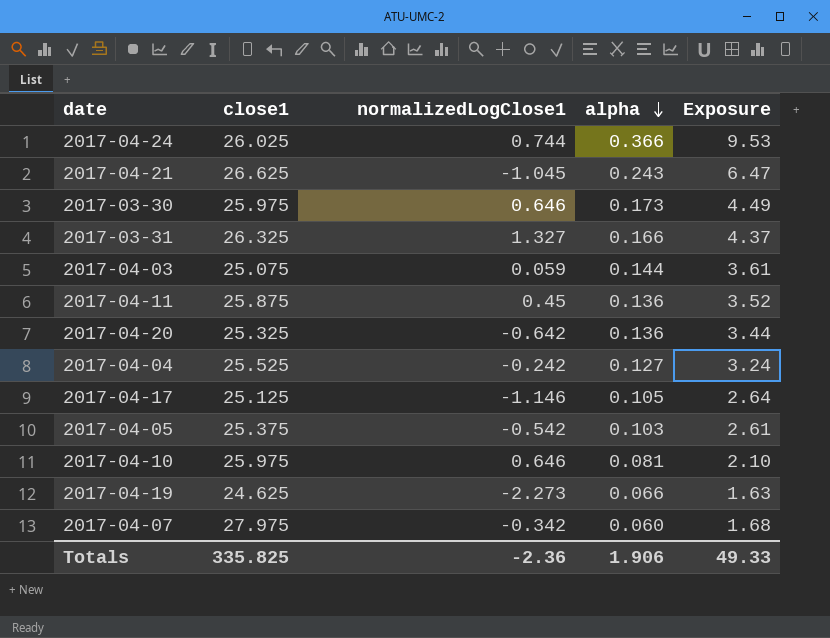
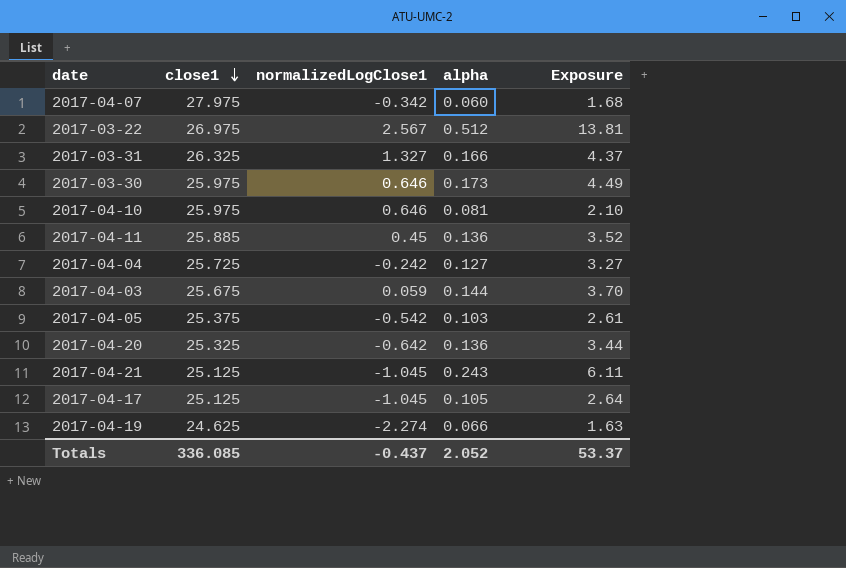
row order: alpha descending -> close1 descending
row 2017-04-24: 26.025 | 0.744 | 0.366 | 9.53 -> none
row 2017-03-22: none -> 26.975 | 2.567 | 0.512 | 13.81
2017-04-11 | close1: 25.875 -> 25.885
2017-04-04 | close1: 25.525 -> 25.725
2017-04-04 | Exposure: 3.24 -> 3.27
2017-04-03 | close1: 25.075 -> 25.675
2017-04-03 | Exposure: 3.61 -> 3.70
2017-04-21 | close1: 26.625 -> 25.125
2017-04-21 | Exposure: 6.47 -> 6.11
2017-04-17 | normalizedLogClose1: -1.146 -> -1.045
2017-04-19 | normalizedLogClose1: -2.273 -> -2.274
Totals | close1: 335.825 -> 336.085
Totals | normalizedLogClose1: -2.36 -> -0.437
Totals | alpha: 1.906 -> 2.052
Totals | Exposure: 49.33 -> 53.37

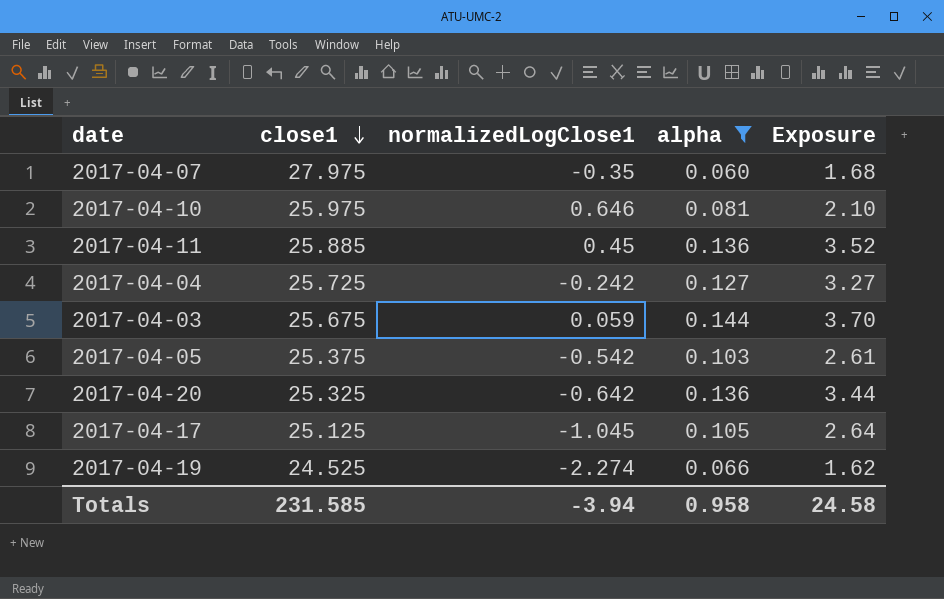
filter: none -> alpha <= 0.144
2017-04-07 | normalizedLogClose1: -0.342 -> -0.35
2017-04-19 | close1: 24.625 -> 24.525
2017-04-19 | Exposure: 1.63 -> 1.62
Totals | close1: 336.085 -> 231.585
Totals | normalizedLogClose1: -0.437 -> -3.94
Totals | alpha: 2.052 -> 0.958
Totals | Exposure: 53.37 -> 24.58

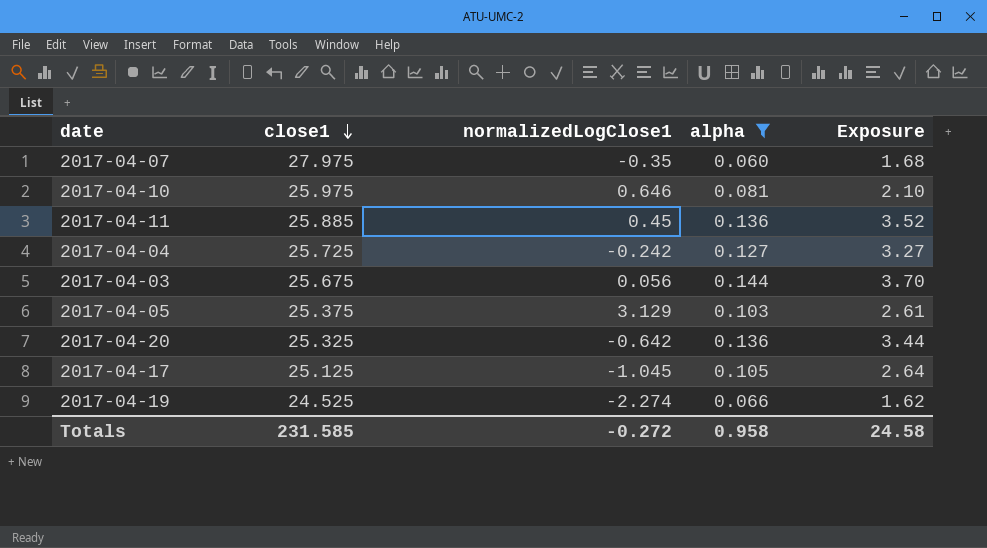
2017-04-03 | normalizedLogClose1: 0.059 -> 0.056
2017-04-05 | normalizedLogClose1: -0.542 -> 3.129
Totals | normalizedLogClose1: -3.94 -> -0.272

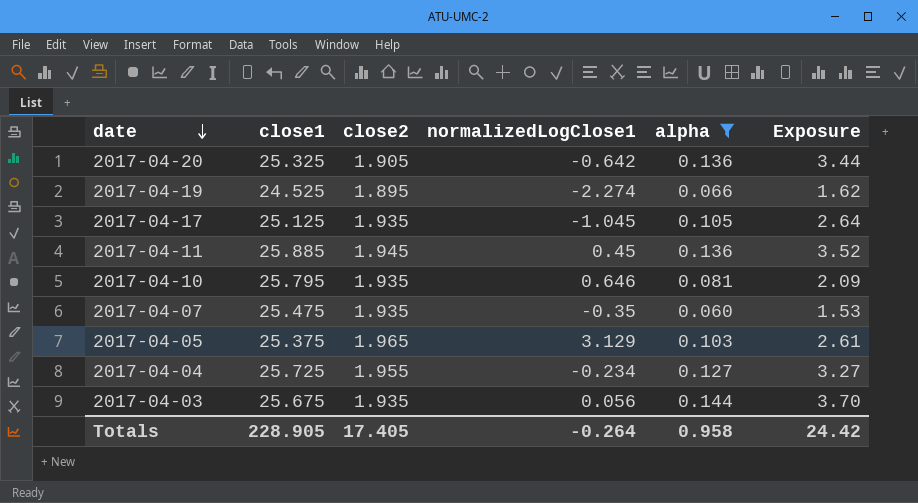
row order: close1 descending -> date descending
column close2 | position: none -> 3
2017-04-10 | close1: 25.975 -> 25.795
2017-04-10 | Exposure: 2.10 -> 2.09
2017-04-07 | close1: 27.975 -> 25.475
2017-04-07 | Exposure: 1.68 -> 1.53
2017-04-04 | normalizedLogClose1: -0.242 -> -0.234
Totals | close1: 231.585 -> 228.905
Totals | normalizedLogClose1: -0.272 -> -0.264
Totals | Exposure: 24.58 -> 24.42

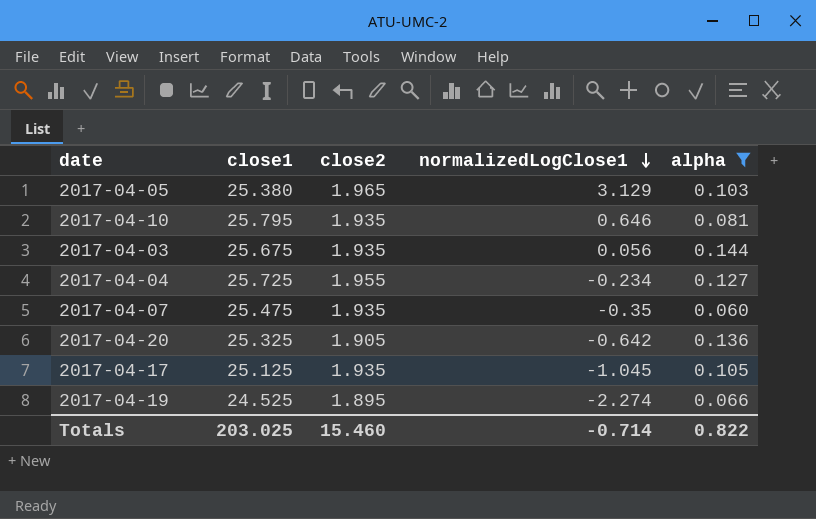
row order: date descending -> normalizedLogClose1 descending
column Exposure | formula: [close1] * [alpha] -> none
row 2017-04-11: 25.885 | 1.945 | 0.45 | 0.136 | 3.52 -> none
2017-04-05 | close1: 25.375 -> 25.380
Totals | close1: 228.905 -> 203.025
Totals | close2: 17.405 -> 15.460
Totals | normalizedLogClose1: -0.264 -> -0.714
Totals | alpha: 0.958 -> 0.822

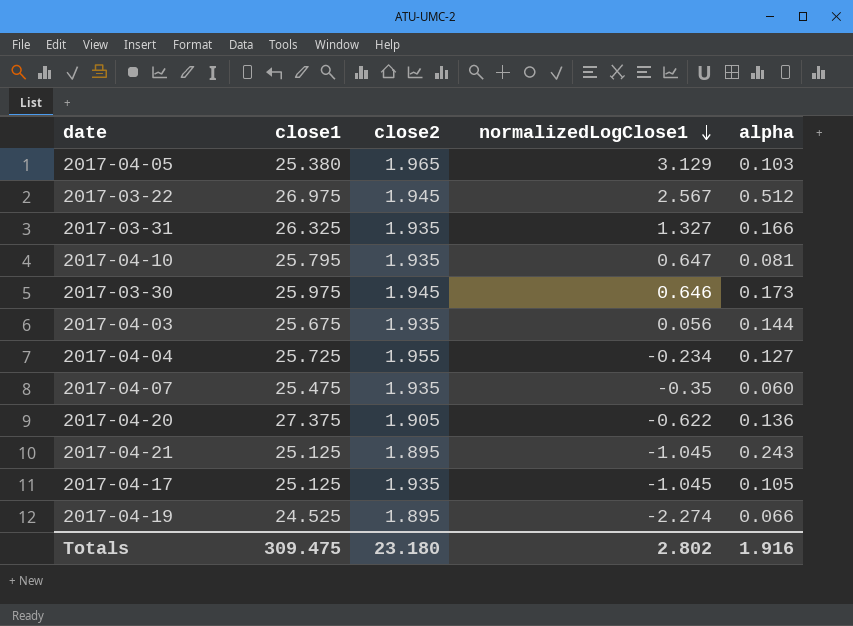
filter: alpha <= 0.144 -> none
2017-04-10 | normalizedLogClose1: 0.646 -> 0.647
2017-04-20 | close1: 25.325 -> 27.375
2017-04-20 | normalizedLogClose1: -0.642 -> -0.622
Totals | close1: 203.025 -> 309.475
Totals | close2: 15.460 -> 23.180
Totals | normalizedLogClose1: -0.714 -> 2.802
Totals | alpha: 0.822 -> 1.916

